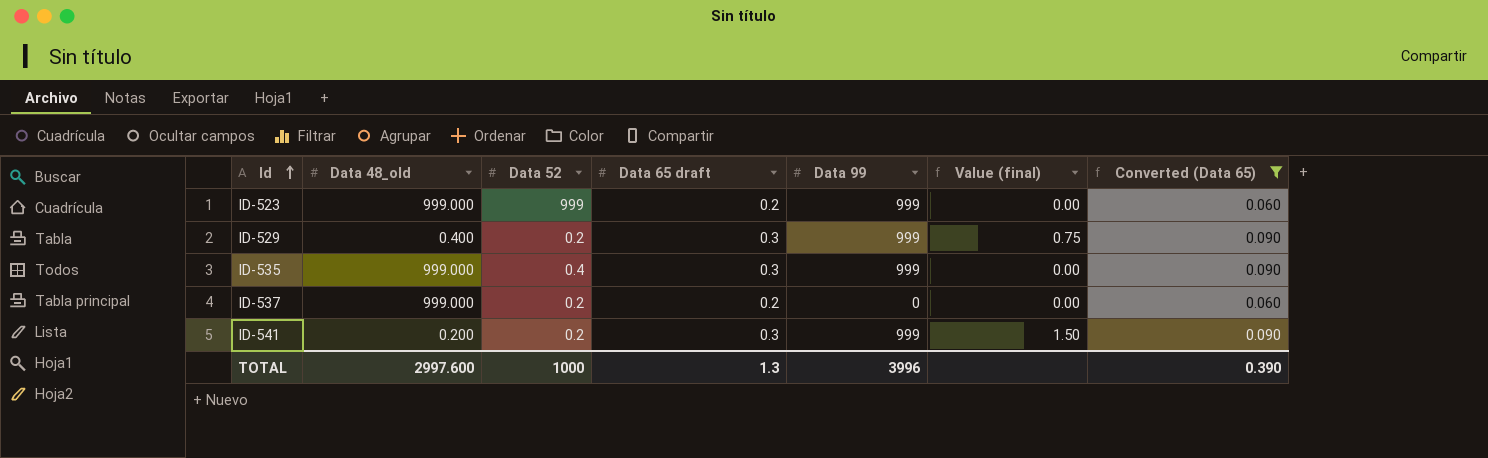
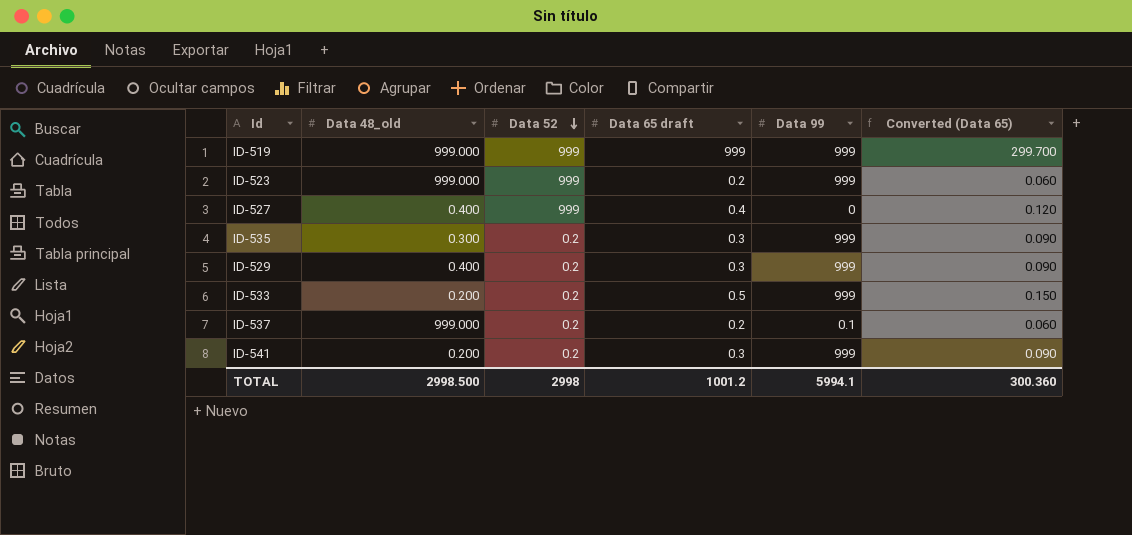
filter: Converted (Data 65) <= 0.090 -> none
row order: Id ascending -> Data 52 descending
column Value (final) | formula: [Data 65 draft] / [Data 48_old] -> none
ID-535 | Data 48_old: 999.000 -> 0.300
ID-535 | Data 52: 0.4 -> 0.2
ID-537 | Data 99: 0 -> 0.1
TOTAL | Data 48_old: 2997.600 -> 2998.500
TOTAL | Data 52: 1000 -> 2998
TOTAL | Data 65 draft: 1.3 -> 1001.2
TOTAL | Data 99: 3996 -> 5994.1
TOTAL | Converted (Data 65): 0.390 -> 300.360

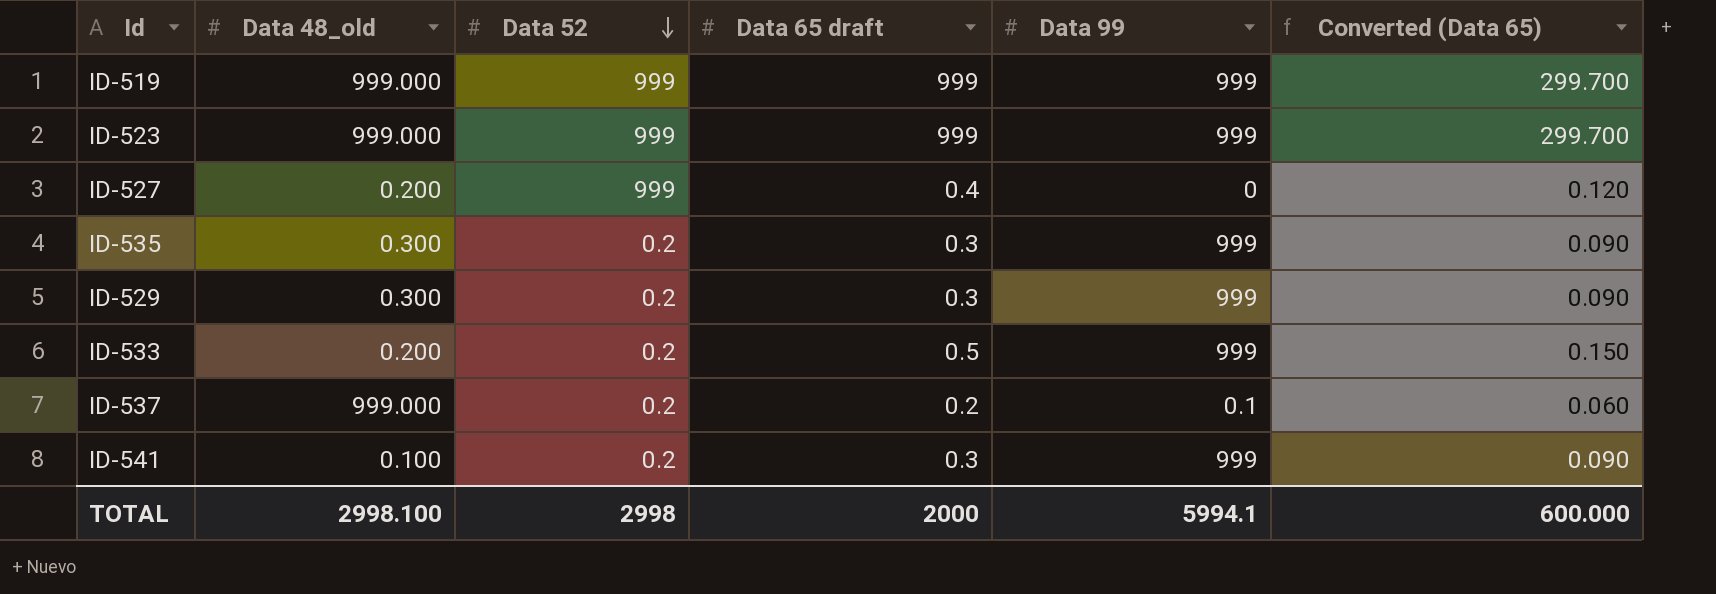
ID-523 | Data 65 draft: 0.2 -> 999
ID-523 | Converted (Data 65): 0.060 -> 299.700
ID-527 | Data 48_old: 0.400 -> 0.200
ID-529 | Data 48_old: 0.400 -> 0.300
ID-541 | Data 48_old: 0.200 -> 0.100
TOTAL | Data 48_old: 2998.500 -> 2998.100
TOTAL | Data 65 draft: 1001.2 -> 2000
TOTAL | Converted (Data 65): 300.360 -> 600.000

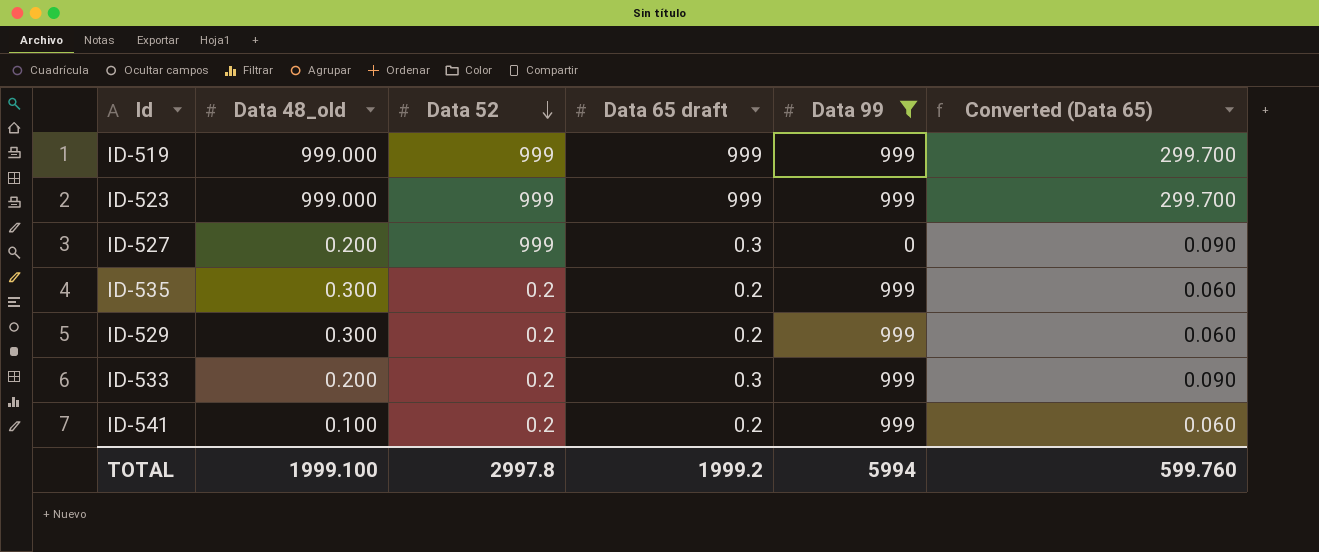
filter: none -> Data 99 != 0.1
ID-527 | Data 65 draft: 0.4 -> 0.3
ID-527 | Converted (Data 65): 0.120 -> 0.090
ID-535 | Data 65 draft: 0.3 -> 0.2
ID-535 | Converted (Data 65): 0.090 -> 0.060
ID-529 | Data 65 draft: 0.3 -> 0.2
ID-529 | Converted (Data 65): 0.090 -> 0.060
ID-533 | Data 65 draft: 0.5 -> 0.3
ID-533 | Converted (Data 65): 0.150 -> 0.090
ID-541 | Data 65 draft: 0.3 -> 0.2
ID-541 | Converted (Data 65): 0.090 -> 0.060
TOTAL | Data 48_old: 2998.100 -> 1999.100
TOTAL | Data 52: 2998 -> 2997.8
TOTAL | Data 65 draft: 2000 -> 1999.2
TOTAL | Data 99: 5994.1 -> 5994
TOTAL | Converted (Data 65): 600.000 -> 599.760

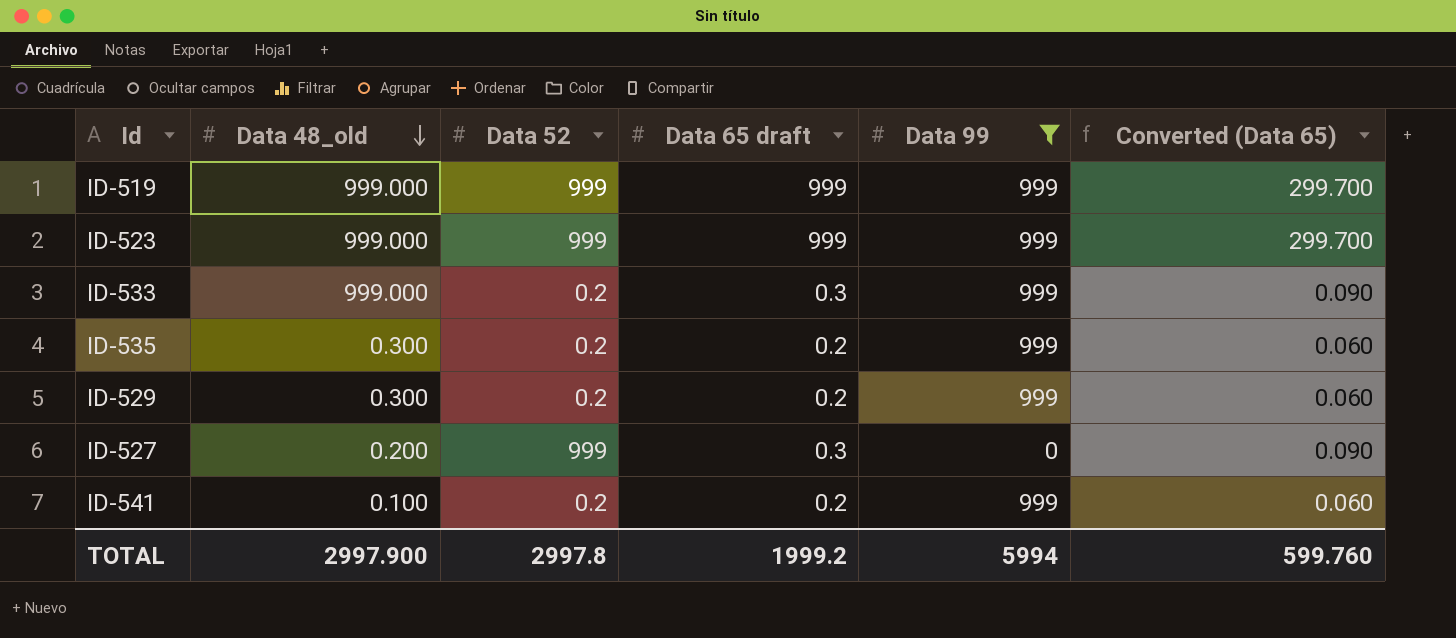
row order: Data 52 descending -> Data 48_old descending
ID-533 | Data 48_old: 0.200 -> 999.000
TOTAL | Data 48_old: 1999.100 -> 2997.900

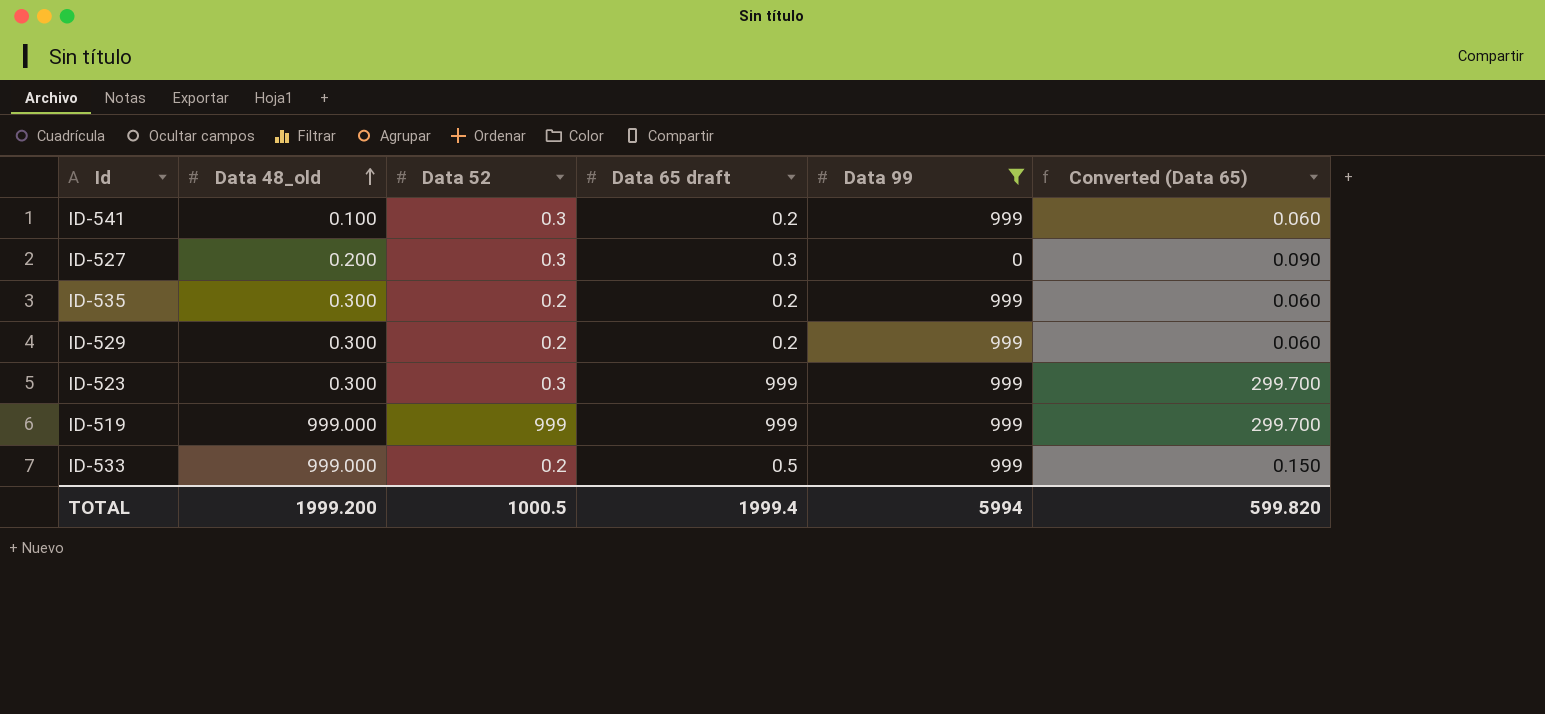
row order: Data 48_old descending -> Data 48_old ascending
ID-541 | Data 52: 0.2 -> 0.3
ID-527 | Data 52: 999 -> 0.3
ID-523 | Data 48_old: 999.000 -> 0.300
ID-523 | Data 52: 999 -> 0.3
ID-533 | Data 65 draft: 0.3 -> 0.5
ID-533 | Converted (Data 65): 0.090 -> 0.150
TOTAL | Data 48_old: 2997.900 -> 1999.200
TOTAL | Data 52: 2997.8 -> 1000.5
TOTAL | Data 65 draft: 1999.2 -> 1999.4
TOTAL | Converted (Data 65): 599.760 -> 599.820

